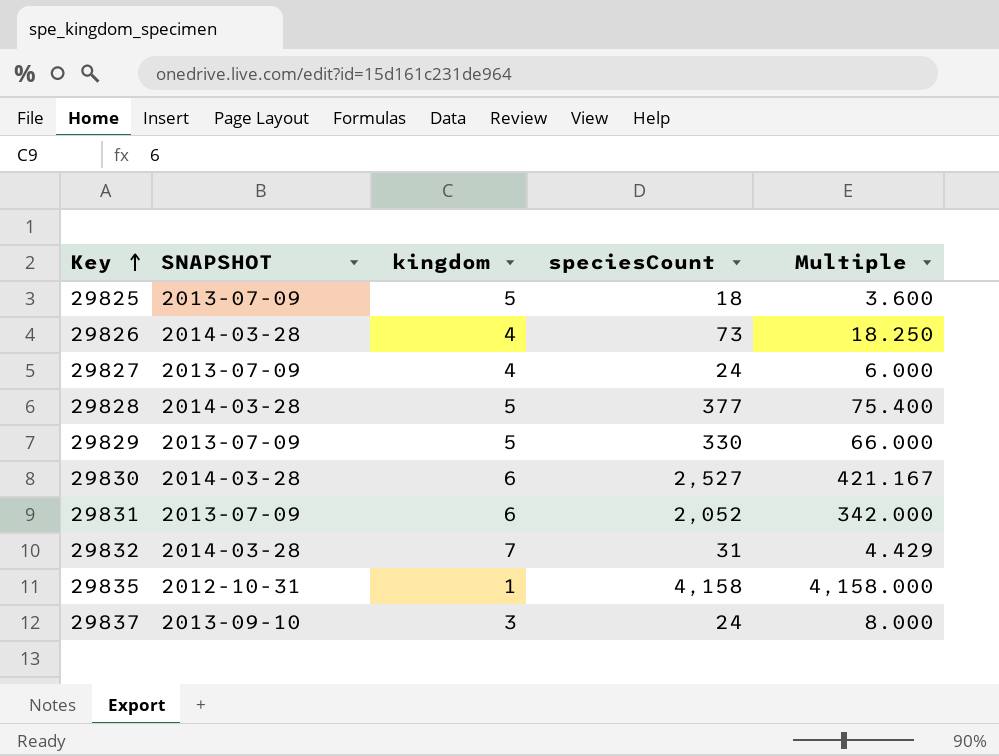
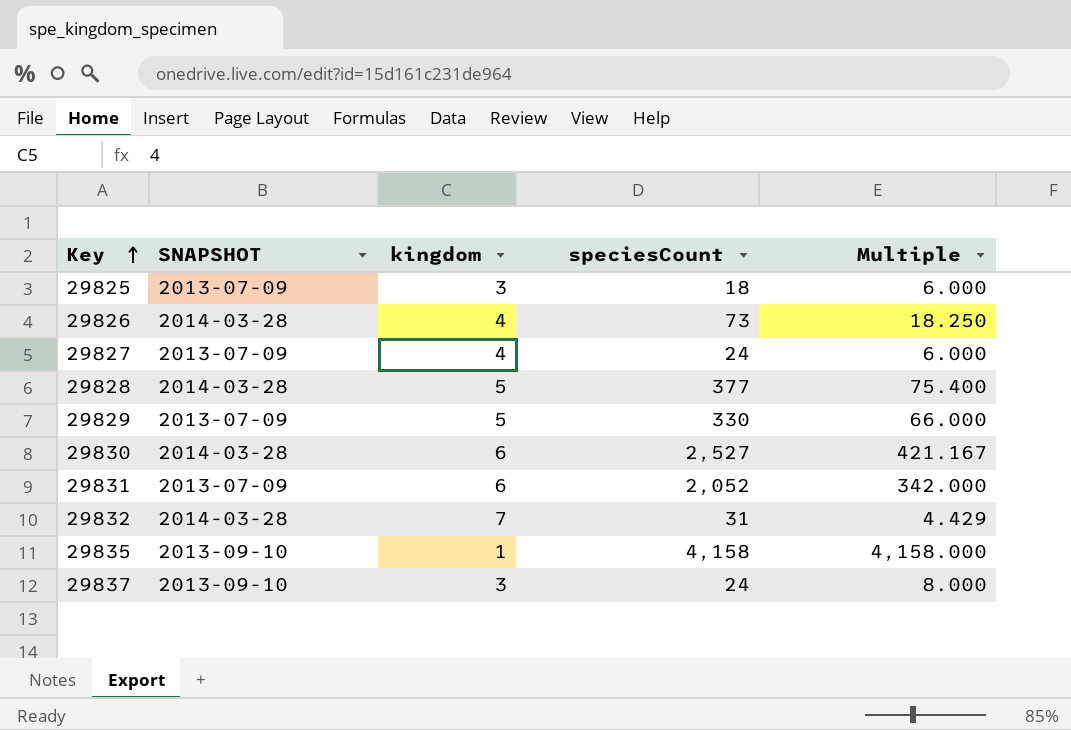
29825 | kingdom: 5 -> 3
29825 | Multiple: 3.600 -> 6.000
29835 | SNAPSHOT: 2012-10-31 -> 2013-09-10

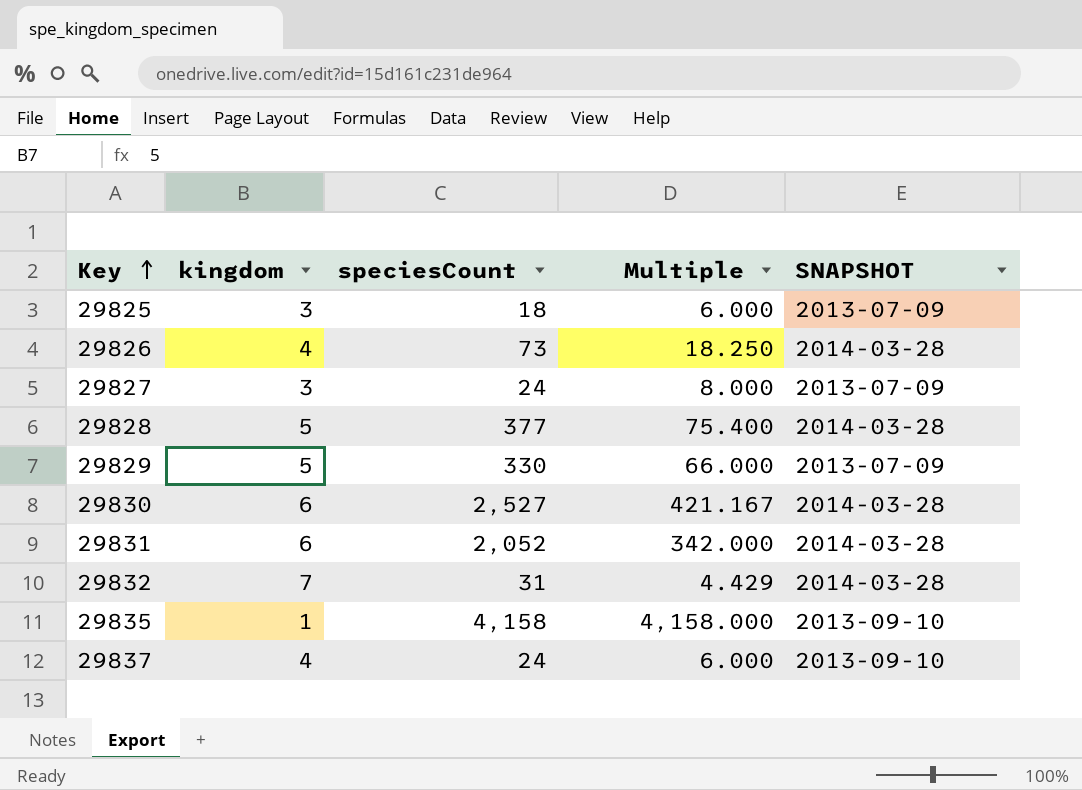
column SNAPSHOT | position: 2 -> 5
29827 | kingdom: 4 -> 3
29827 | Multiple: 6.000 -> 8.000
29831 | SNAPSHOT: 2013-07-09 -> 2014-03-28
29837 | kingdom: 3 -> 4
29837 | Multiple: 8.000 -> 6.000

